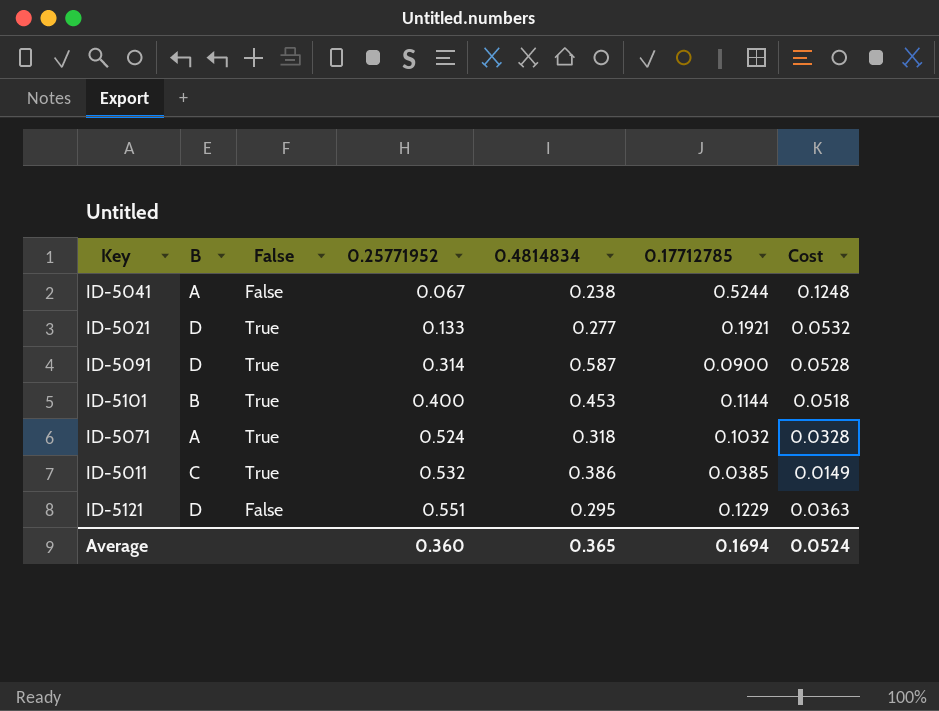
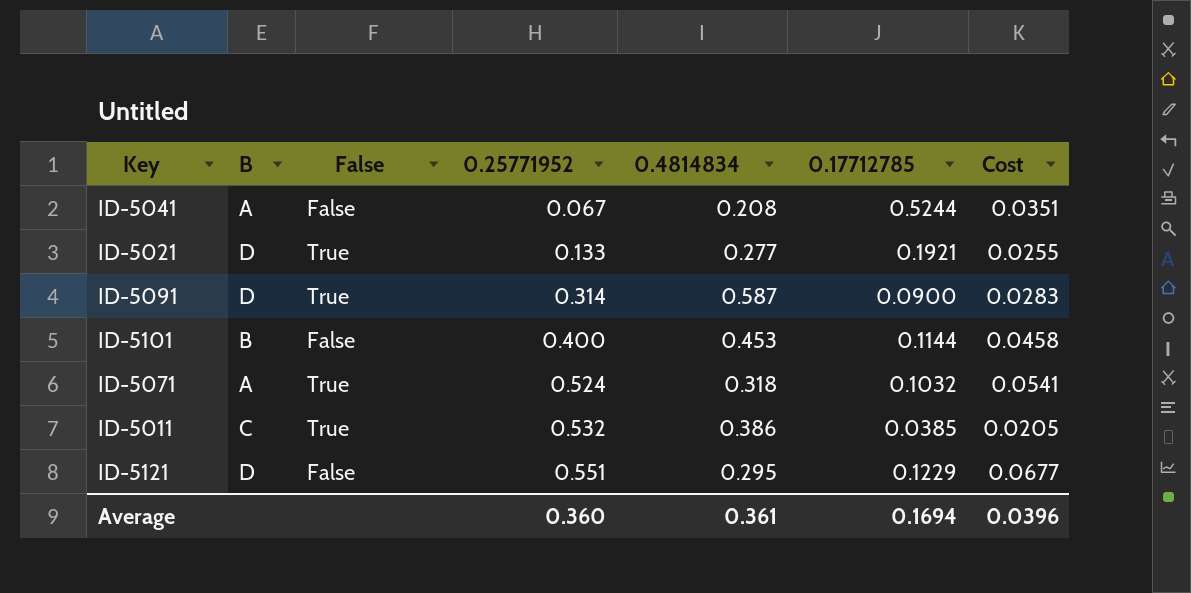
column Cost | formula: [0.4814834] * [0.17712785] -> [0.25771952] * [0.17712785]
ID-5041 | 0.4814834: 0.238 -> 0.208
ID-5101 | False: True -> False
Average | 0.4814834: 0.365 -> 0.361
Average | Cost: 0.0524 -> 0.0396

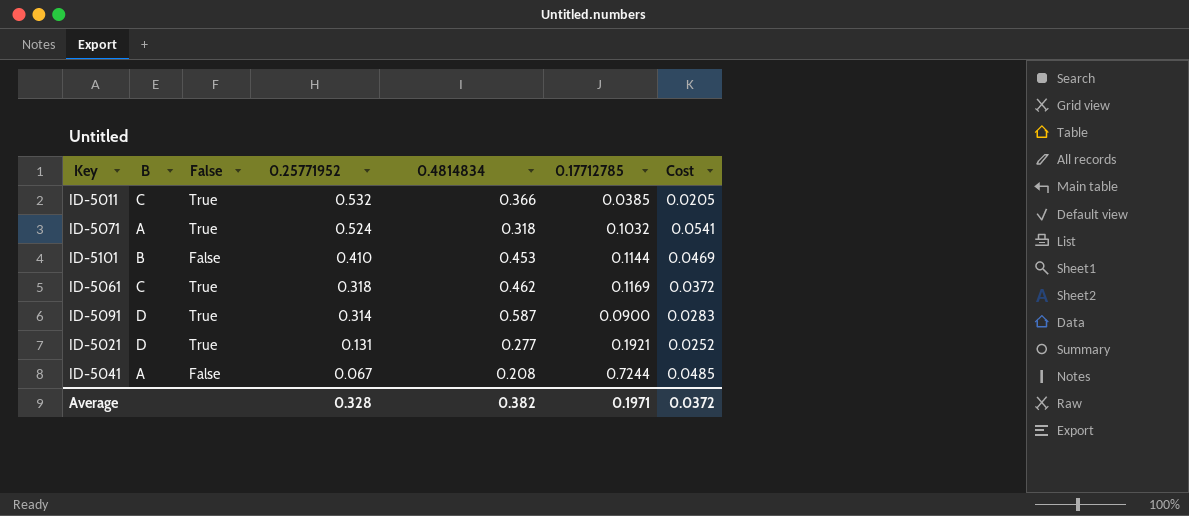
row order: 0.25771952 ascending -> 0.25771952 descending
row ID-5121: D | False | 0.551 | 0.295 | 0.1229 | 0.0677 -> none
ID-5011 | 0.4814834: 0.386 -> 0.366
ID-5101 | 0.25771952: 0.400 -> 0.410
ID-5101 | Cost: 0.0458 -> 0.0469
row ID-5061: none -> C | True | 0.318 | 0.462 | 0.1169 | 0.0372
ID-5021 | 0.25771952: 0.133 -> 0.131
ID-5021 | Cost: 0.0255 -> 0.0252
ID-5041 | 0.17712785: 0.5244 -> 0.7244
ID-5041 | Cost: 0.0351 -> 0.0485
Average | 0.25771952: 0.360 -> 0.328
Average | 0.4814834: 0.361 -> 0.382
Average | 0.17712785: 0.1694 -> 0.1971
Average | Cost: 0.0396 -> 0.0372

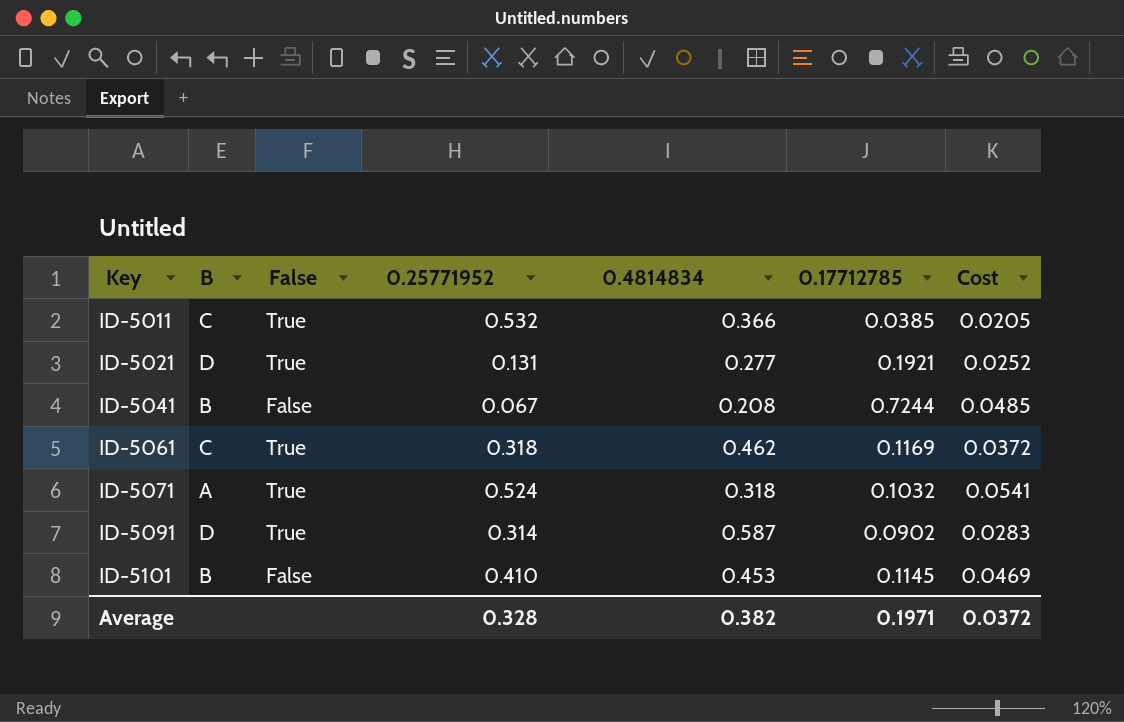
row order: 0.25771952 descending -> Key ascending
ID-5041 | B: A -> B
ID-5091 | 0.17712785: 0.0900 -> 0.0902
ID-5101 | 0.17712785: 0.1144 -> 0.1145

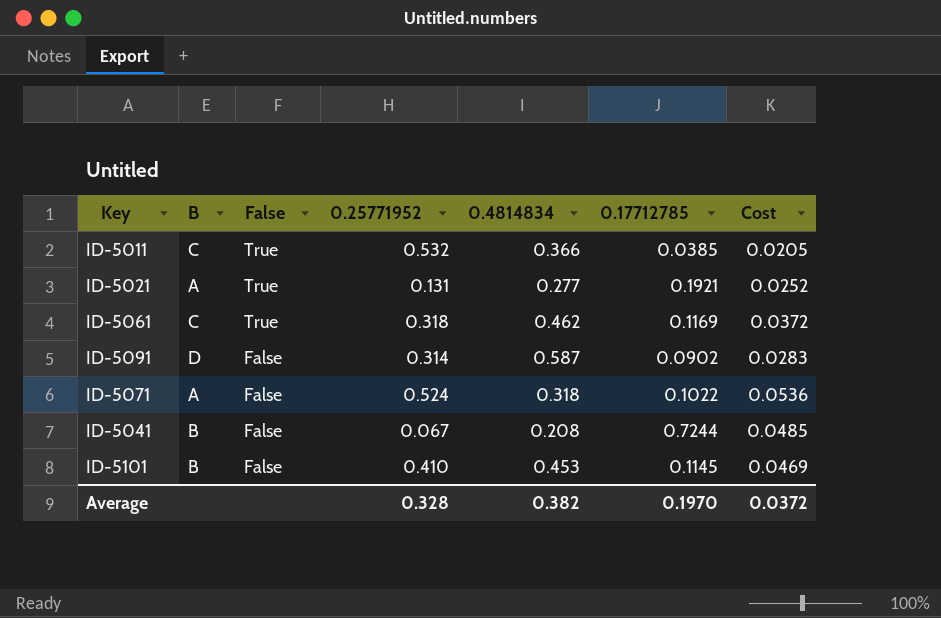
row order: Key ascending -> False descending
ID-5021 | B: D -> A
ID-5091 | False: True -> False
ID-5071 | False: True -> False
ID-5071 | 0.17712785: 0.1032 -> 0.1022
ID-5071 | Cost: 0.0541 -> 0.0536
Average | 0.17712785: 0.1971 -> 0.1970

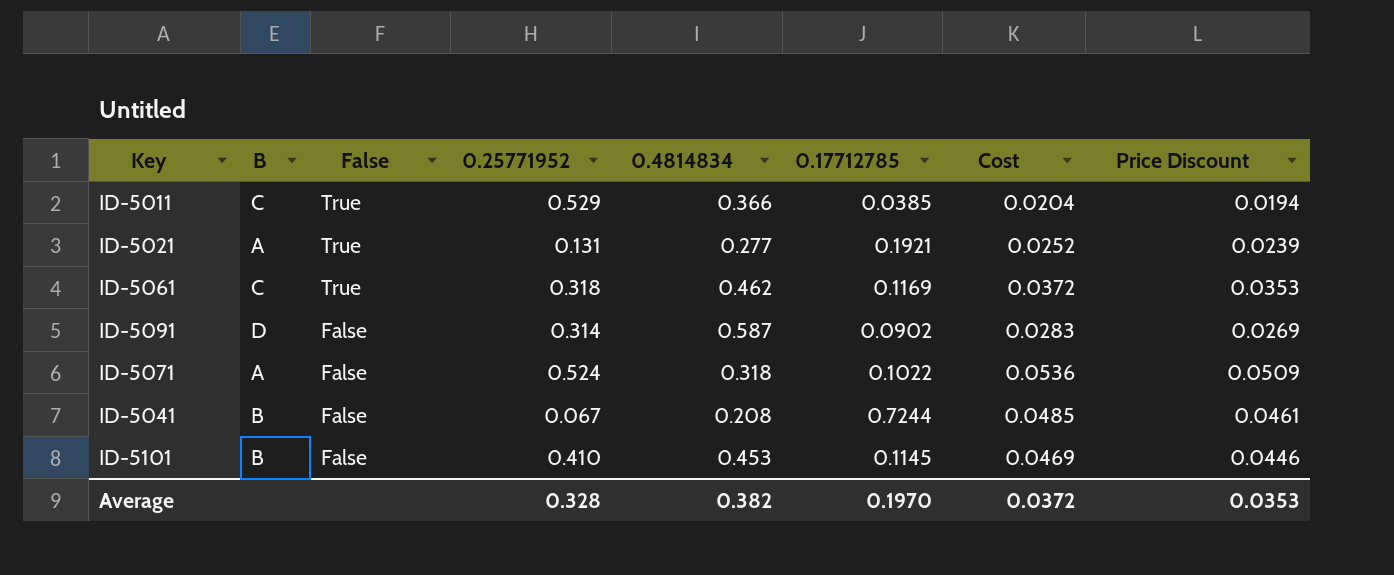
column Price Discount | formula: none -> [Cost] * 0.95
ID-5011 | 0.25771952: 0.532 -> 0.529
ID-5011 | Cost: 0.0205 -> 0.0204

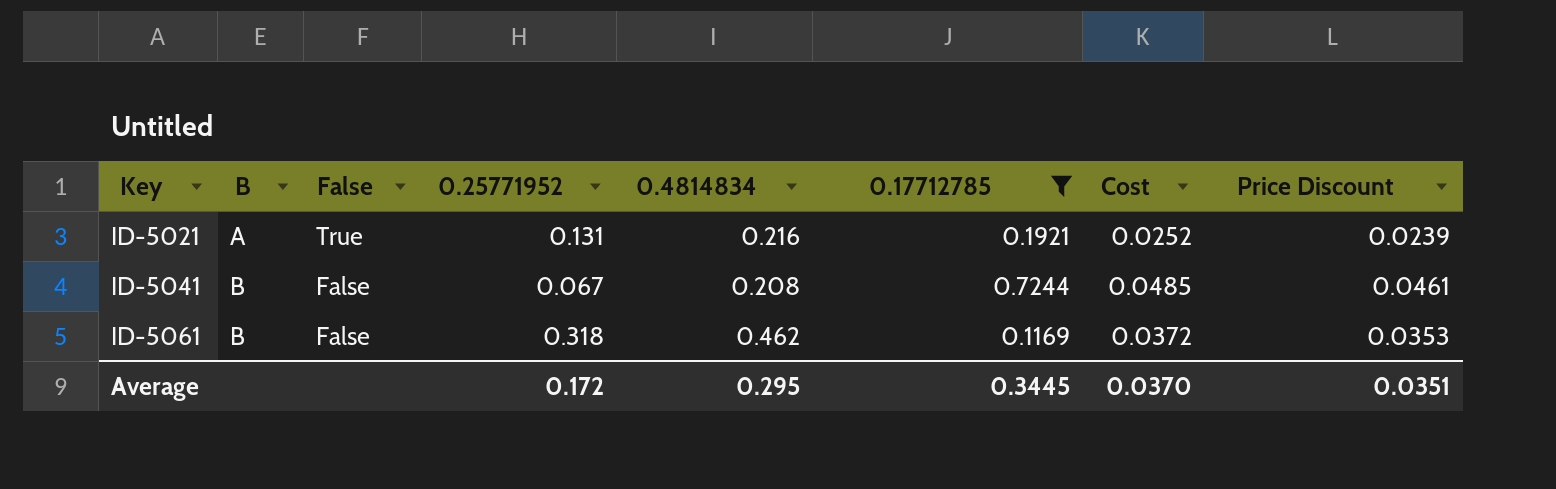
filter: none -> 0.17712785 >= 0.1169
row order: False descending -> Key ascending
ID-5021 | 0.4814834: 0.277 -> 0.216
ID-5061 | B: C -> B
ID-5061 | False: True -> False
Average | 0.25771952: 0.328 -> 0.172
Average | 0.4814834: 0.382 -> 0.295
Average | 0.17712785: 0.1970 -> 0.3445
Average | Cost: 0.0372 -> 0.0370
Average | Price Discount: 0.0353 -> 0.0351

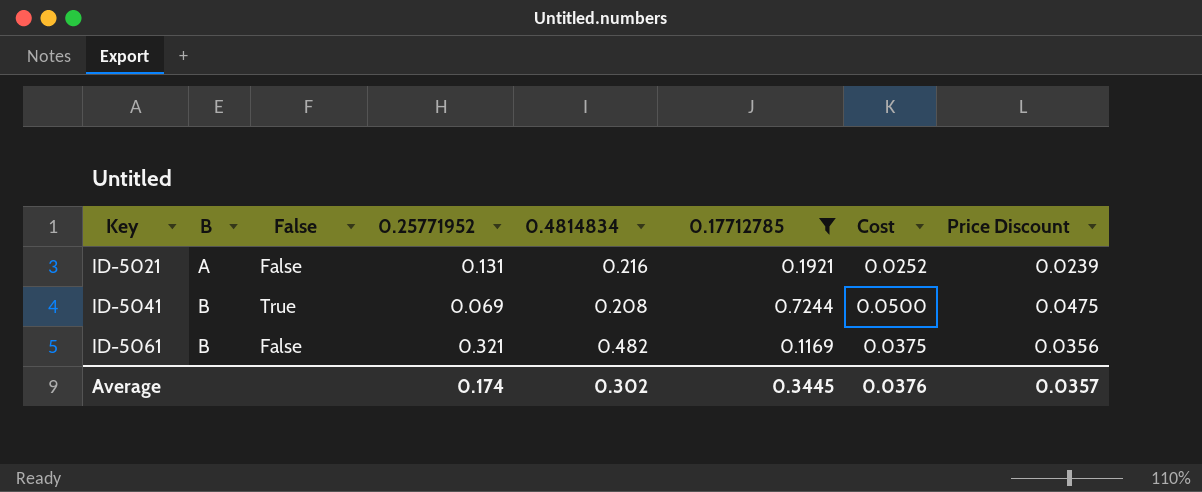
ID-5021 | False: True -> False
ID-5041 | False: False -> True
ID-5041 | 0.25771952: 0.067 -> 0.069
ID-5041 | Cost: 0.0485 -> 0.0500
ID-5041 | Price Discount: 0.0461 -> 0.0475
ID-5061 | 0.25771952: 0.318 -> 0.321
ID-5061 | 0.4814834: 0.462 -> 0.482
ID-5061 | Cost: 0.0372 -> 0.0375
ID-5061 | Price Discount: 0.0353 -> 0.0356
Average | 0.25771952: 0.172 -> 0.174
Average | 0.4814834: 0.295 -> 0.302
Average | Cost: 0.0370 -> 0.0376
Average | Price Discount: 0.0351 -> 0.0357

